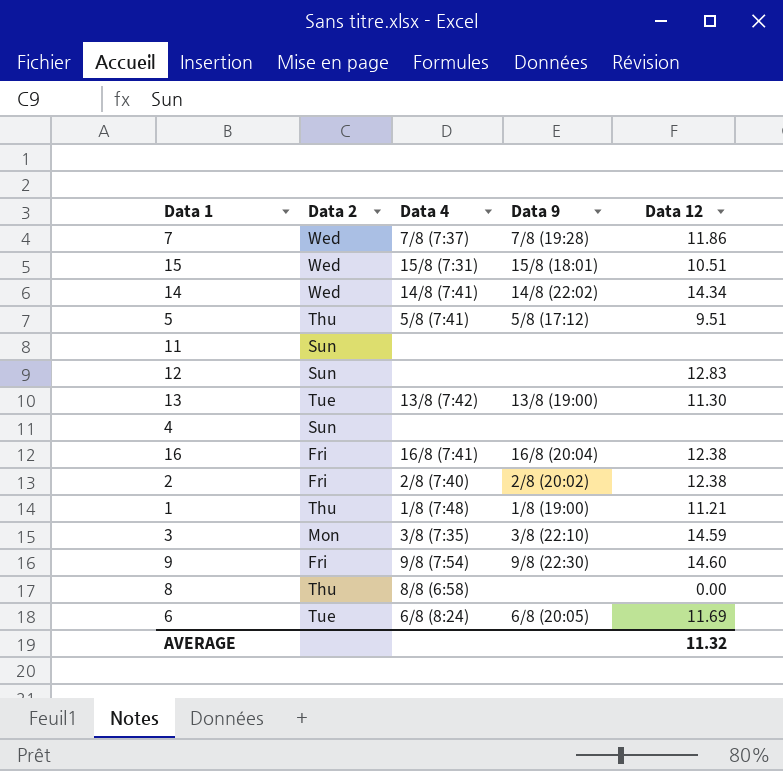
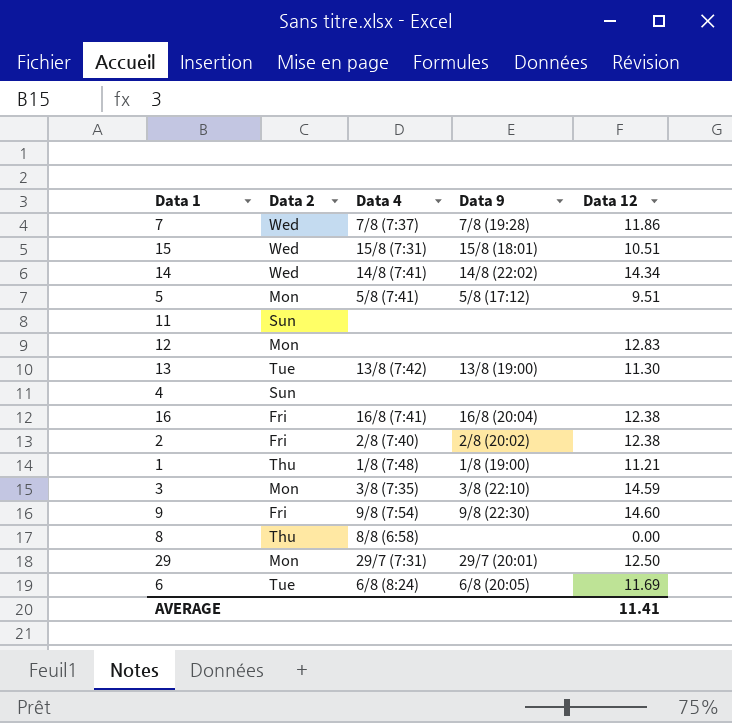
5 | Data 2: Thu -> Mon
12 | Data 2: Sun -> Mon
row 29: none -> Mon | 29/7 (7:31) | 29/7 (20:01) | 12.50
AVERAGE | Data 12: 11.32 -> 11.41

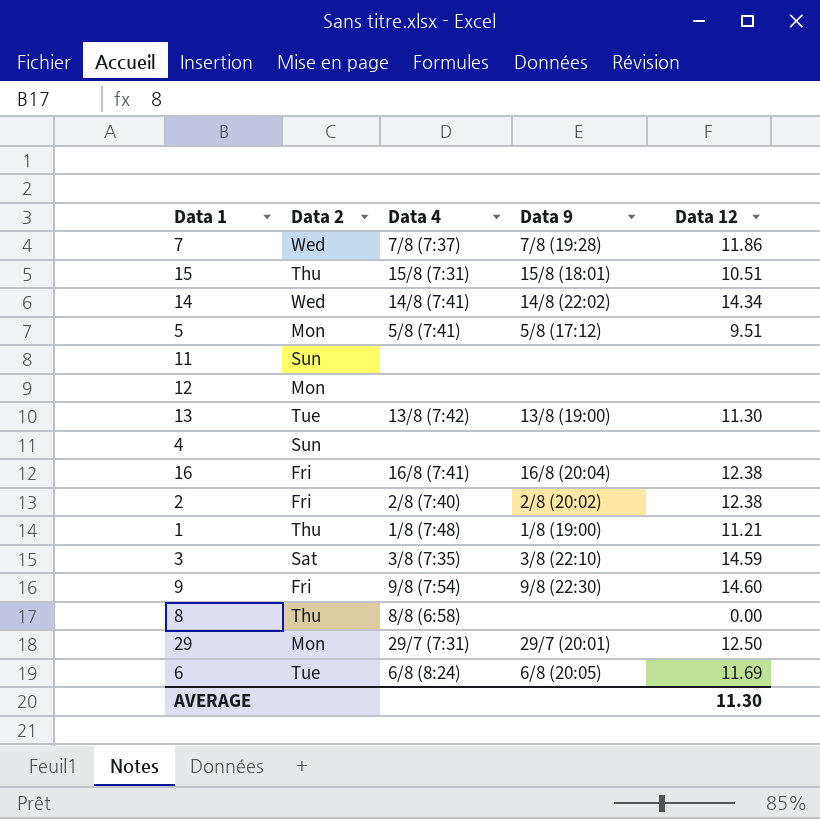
15 | Data 2: Wed -> Thu
12 | Data 12: 12.83 -> none
3 | Data 2: Mon -> Sat
AVERAGE | Data 12: 11.41 -> 11.30

